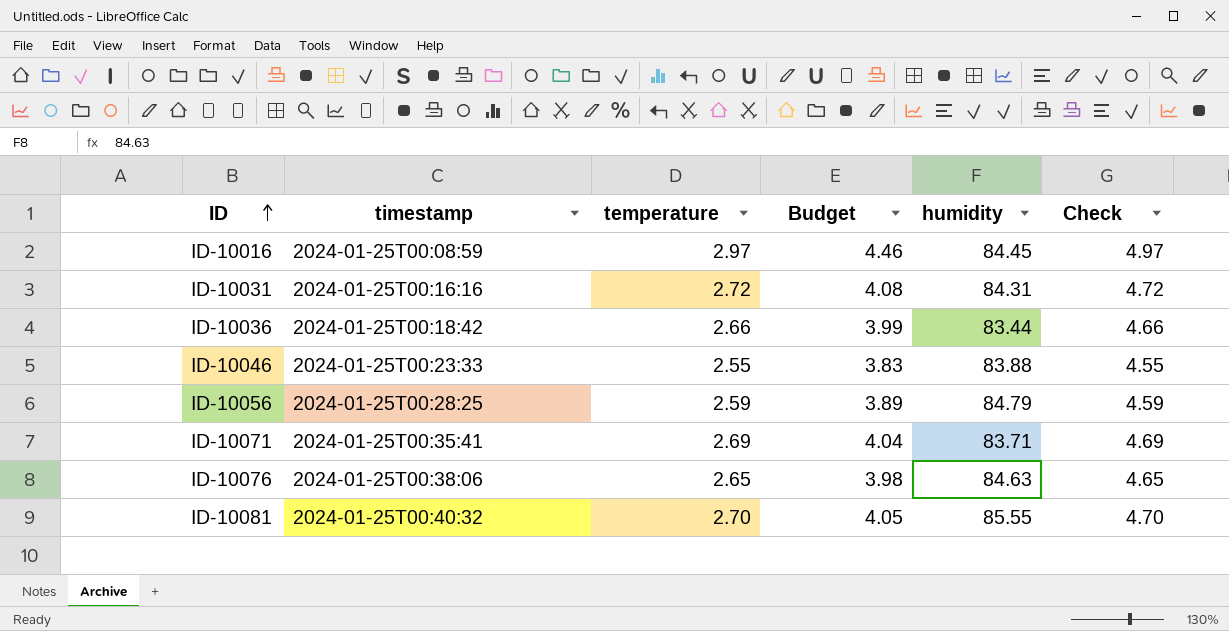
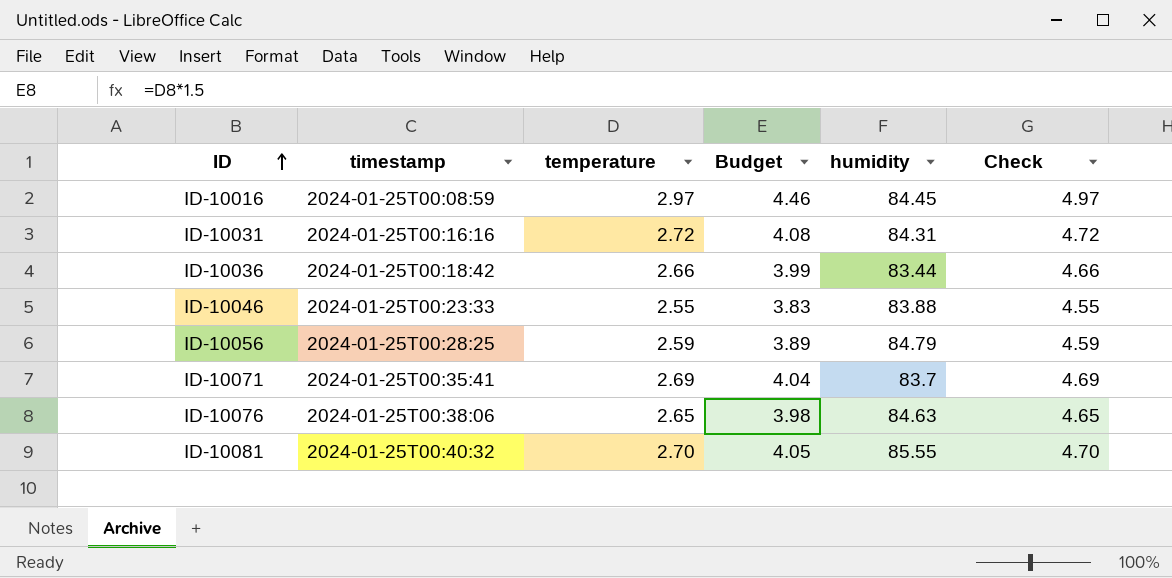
ID-10071 | humidity: 83.71 -> 83.7

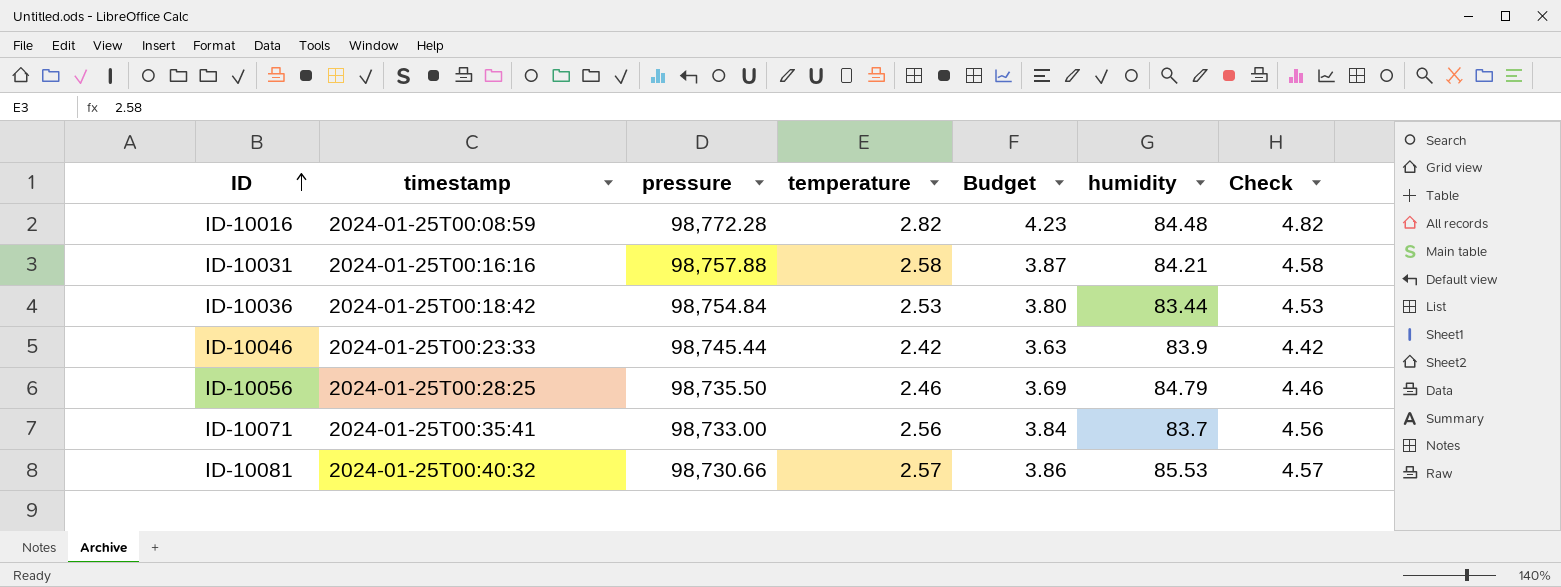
column pressure | position: none -> 3
row ID-10076: 2024-01-25T00:38:06 | 2.65 | 3.98 | 84.63 | 4.65 -> none
ID-10016 | temperature: 2.97 -> 2.82
ID-10016 | Budget: 4.46 -> 4.23
ID-10016 | humidity: 84.45 -> 84.48
ID-10016 | Check: 4.97 -> 4.82
ID-10031 | temperature: 2.72 -> 2.58
ID-10031 | Budget: 4.08 -> 3.87
ID-10031 | humidity: 84.31 -> 84.21
ID-10031 | Check: 4.72 -> 4.58
ID-10036 | temperature: 2.66 -> 2.53
ID-10036 | Budget: 3.99 -> 3.80
ID-10036 | Check: 4.66 -> 4.53
ID-10046 | temperature: 2.55 -> 2.42
ID-10046 | Budget: 3.83 -> 3.63
ID-10046 | humidity: 83.88 -> 83.9
ID-10046 | Check: 4.55 -> 4.42
ID-10056 | temperature: 2.59 -> 2.46
ID-10056 | Budget: 3.89 -> 3.69
ID-10056 | Check: 4.59 -> 4.46
ID-10071 | temperature: 2.69 -> 2.56
ID-10071 | Budget: 4.04 -> 3.84
ID-10071 | Check: 4.69 -> 4.56
ID-10081 | temperature: 2.70 -> 2.57
ID-10081 | Budget: 4.05 -> 3.86
ID-10081 | humidity: 85.55 -> 85.53
ID-10081 | Check: 4.70 -> 4.57

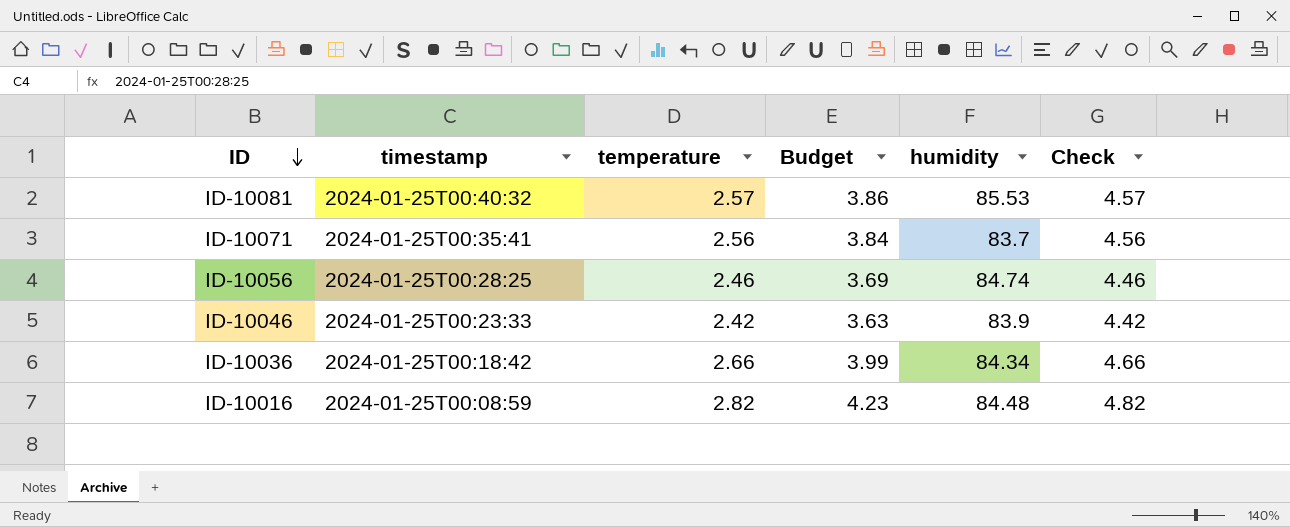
row order: ID ascending -> ID descending
column pressure | position: 3 -> none
row ID-10031: 2024-01-25T00:16:16 | 98,757.88 | 2.58 | 3.87 | 84.21 | 4.58 -> none
ID-10056 | humidity: 84.79 -> 84.74
ID-10036 | temperature: 2.53 -> 2.66
ID-10036 | Budget: 3.80 -> 3.99
ID-10036 | humidity: 83.44 -> 84.34
ID-10036 | Check: 4.53 -> 4.66

